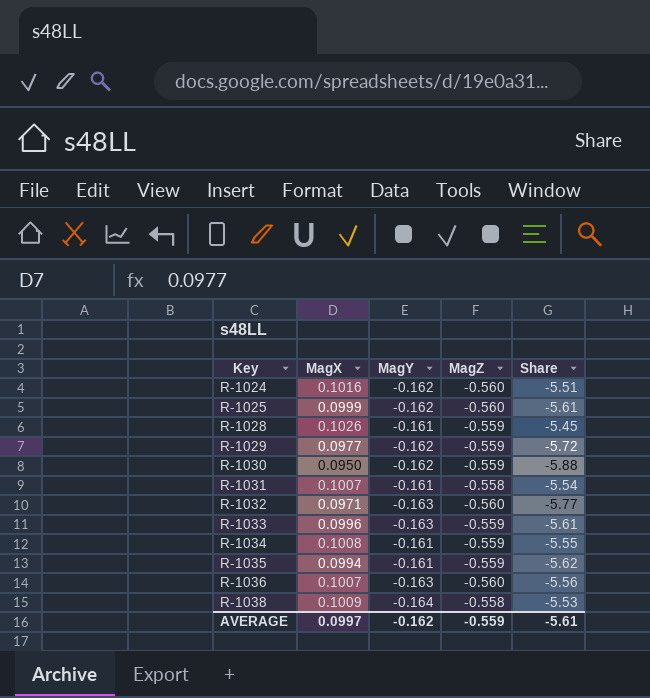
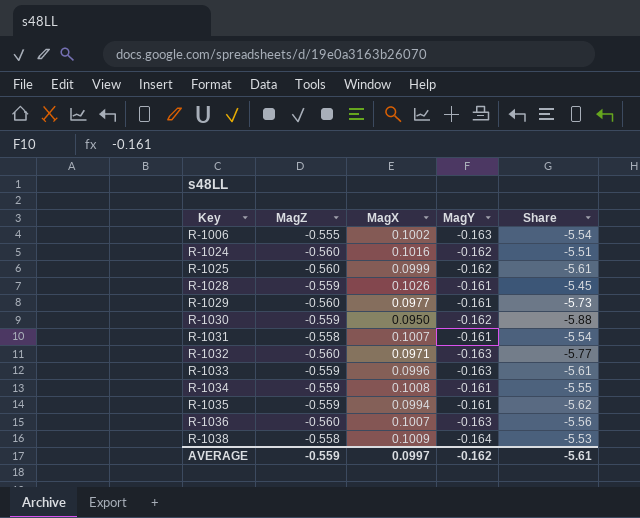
column MagZ | position: 4 -> 2
row R-1006: none -> -0.555 | 0.1002 | -0.163 | -5.54
R-1029 | MagZ: -0.559 -> -0.560
R-1029 | MagY: -0.162 -> -0.161
R-1029 | Share: -5.72 -> -5.73

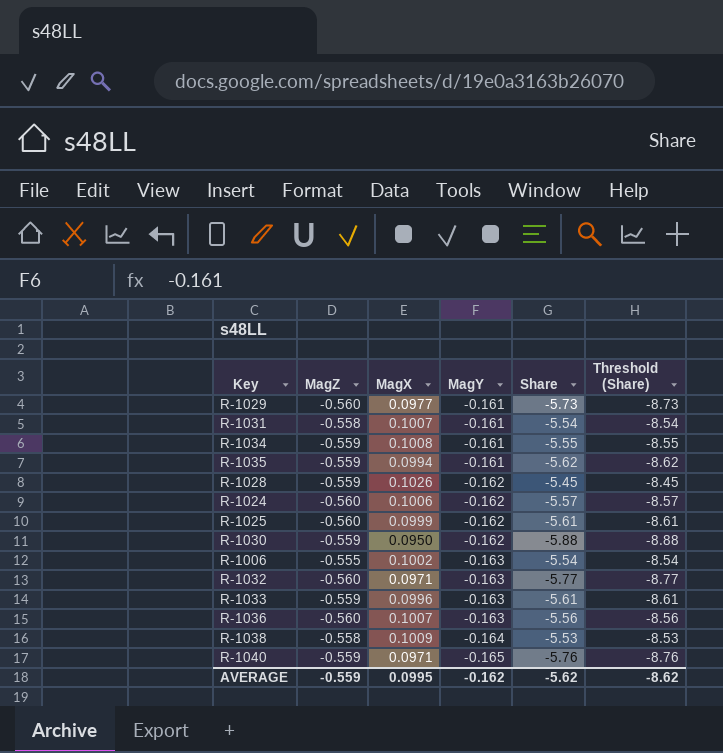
row order: Key ascending -> MagY descending
column Threshold (Share) | formula: none -> [Share] - 3
R-1028 | MagY: -0.161 -> -0.162
R-1024 | MagX: 0.1016 -> 0.1006
R-1024 | Share: -5.51 -> -5.57
row R-1040: none -> -0.559 | 0.0971 | -0.165 | -5.76 | -8.76
AVERAGE | MagX: 0.0997 -> 0.0995
AVERAGE | Share: -5.61 -> -5.62

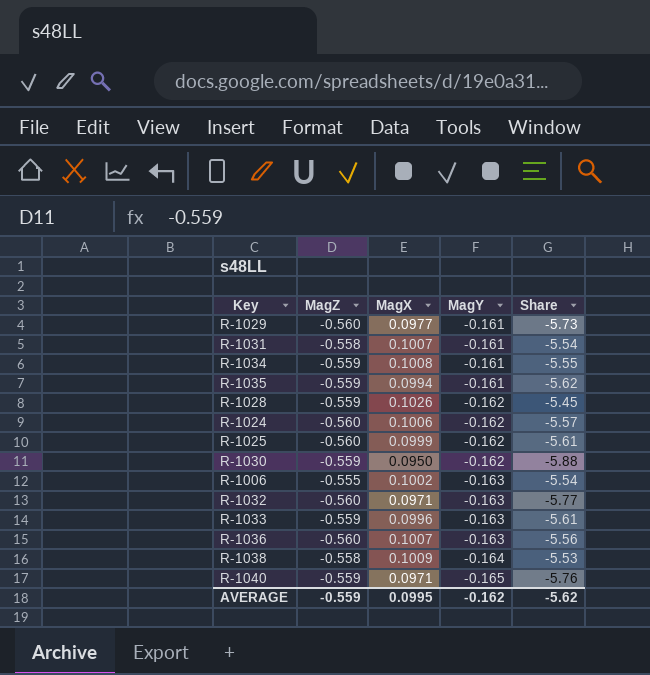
column Threshold (Share) | formula: [Share] - 3 -> none

